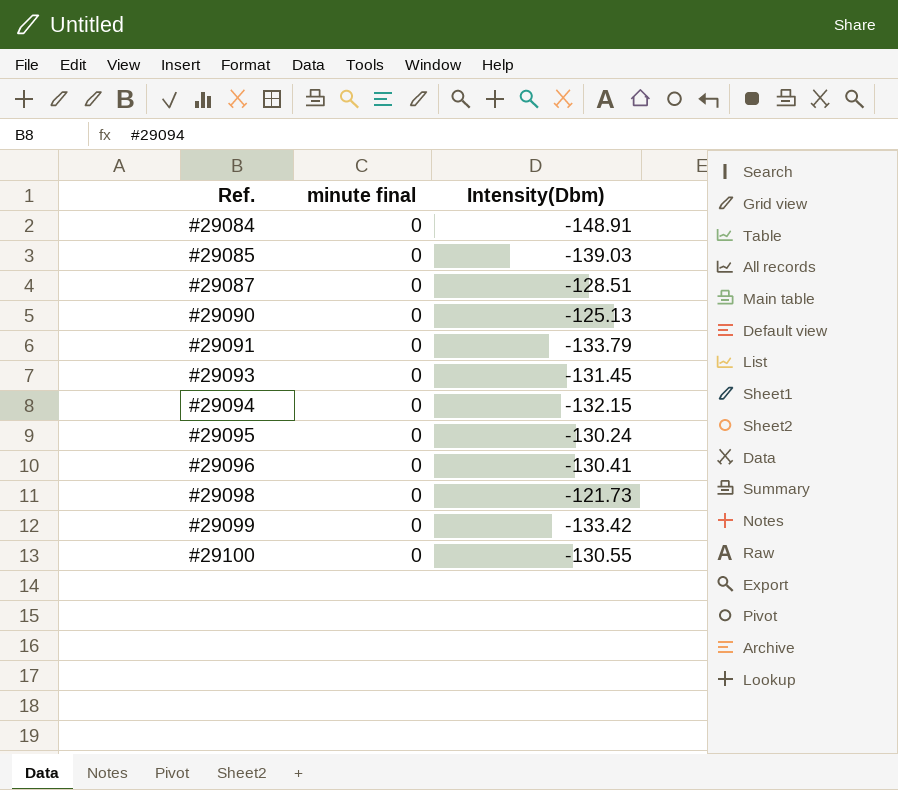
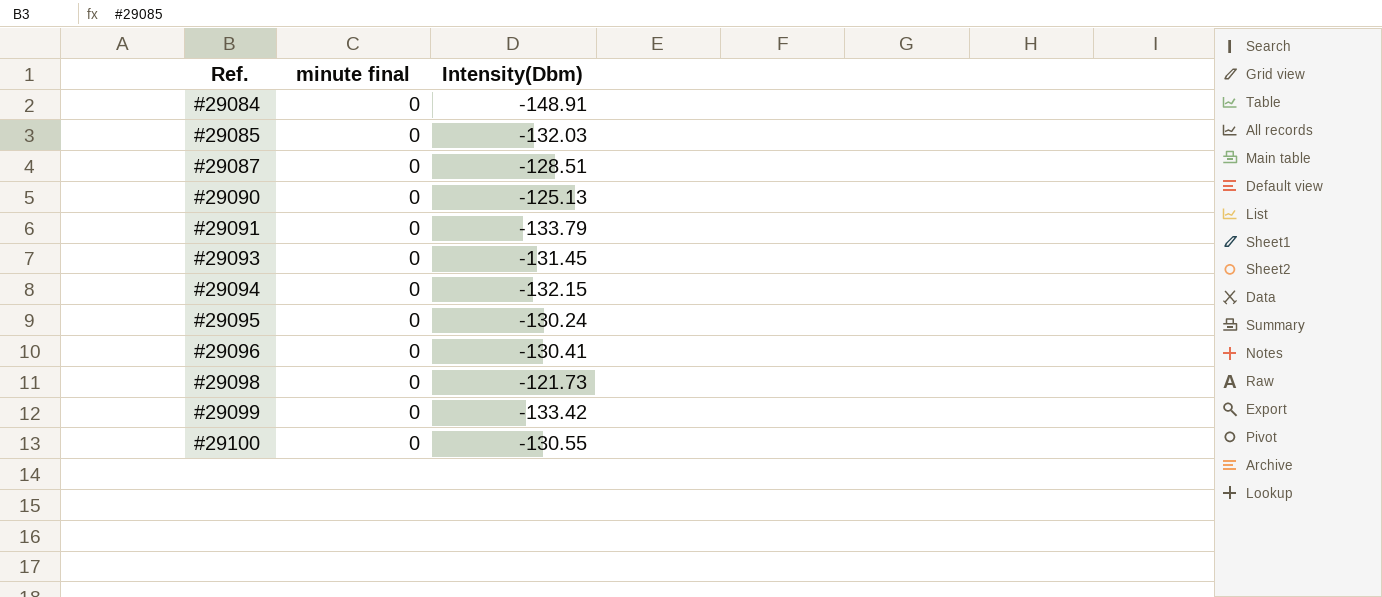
#29085 | Intensity(Dbm): -139.03 -> -132.03

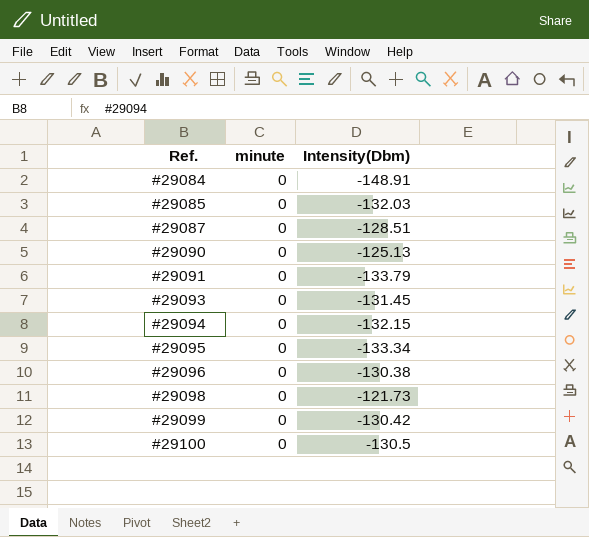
column name: minute final -> minute
#29095 | Intensity(Dbm): -130.24 -> -133.34
#29096 | Intensity(Dbm): -130.41 -> -130.38
#29099 | Intensity(Dbm): -133.42 -> -130.42
#29100 | Intensity(Dbm): -130.55 -> -130.5

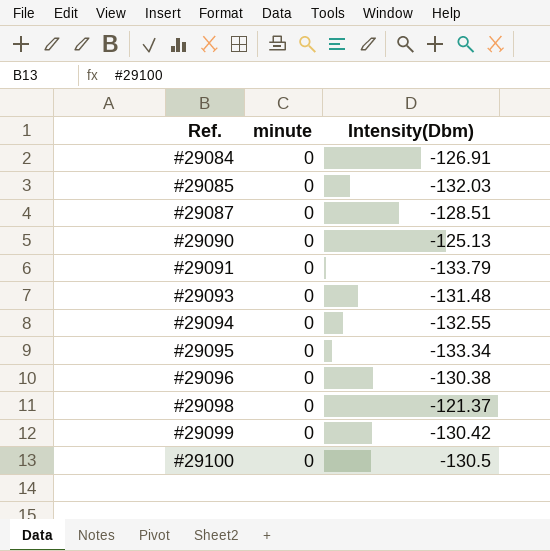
#29084 | Intensity(Dbm): -148.91 -> -126.91
#29093 | Intensity(Dbm): -131.45 -> -131.48
#29094 | Intensity(Dbm): -132.15 -> -132.55
#29098 | Intensity(Dbm): -121.73 -> -121.37

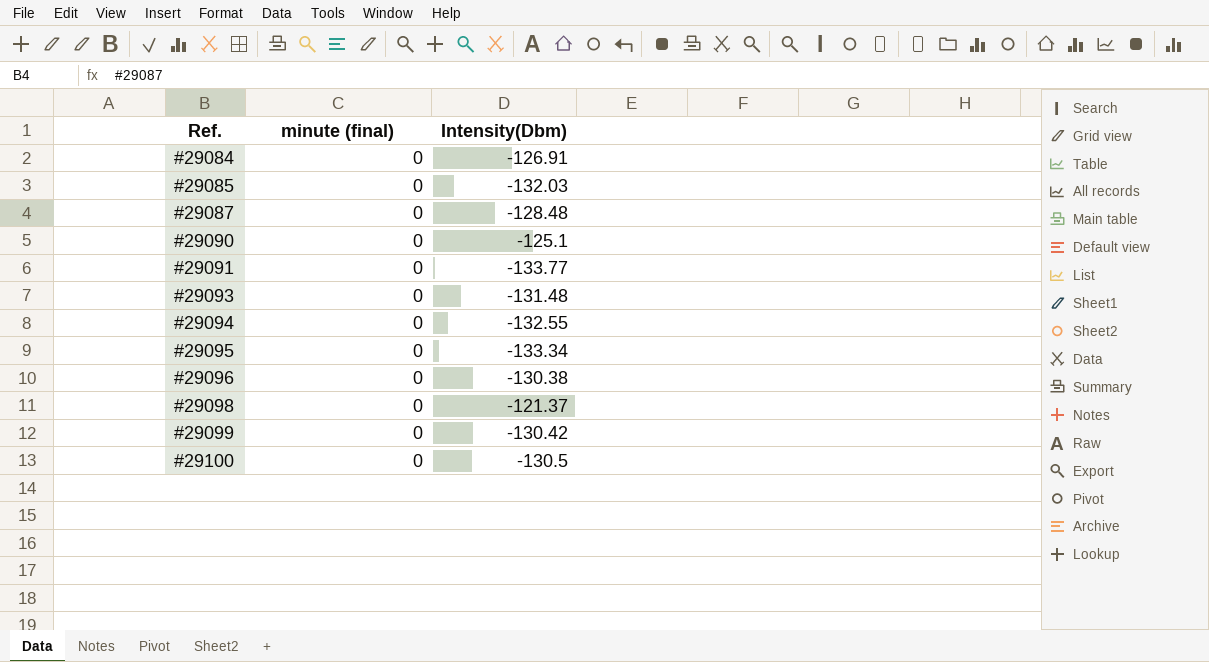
column name: minute -> minute (final)
#29087 | Intensity(Dbm): -128.51 -> -128.48
#29090 | Intensity(Dbm): -125.13 -> -125.1
#29091 | Intensity(Dbm): -133.79 -> -133.77

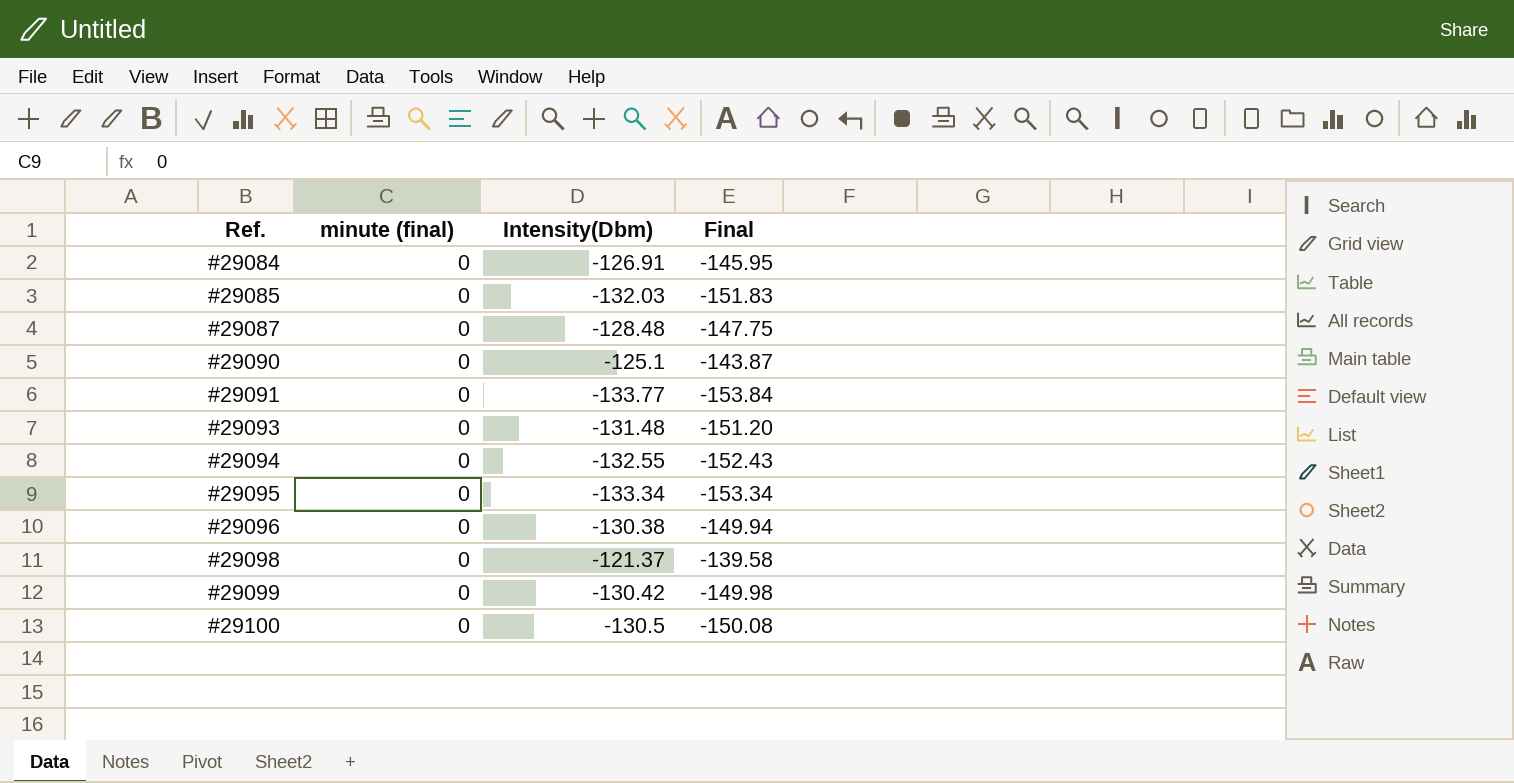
column Final | formula: none -> [Intensity(Dbm)] * 1.15

